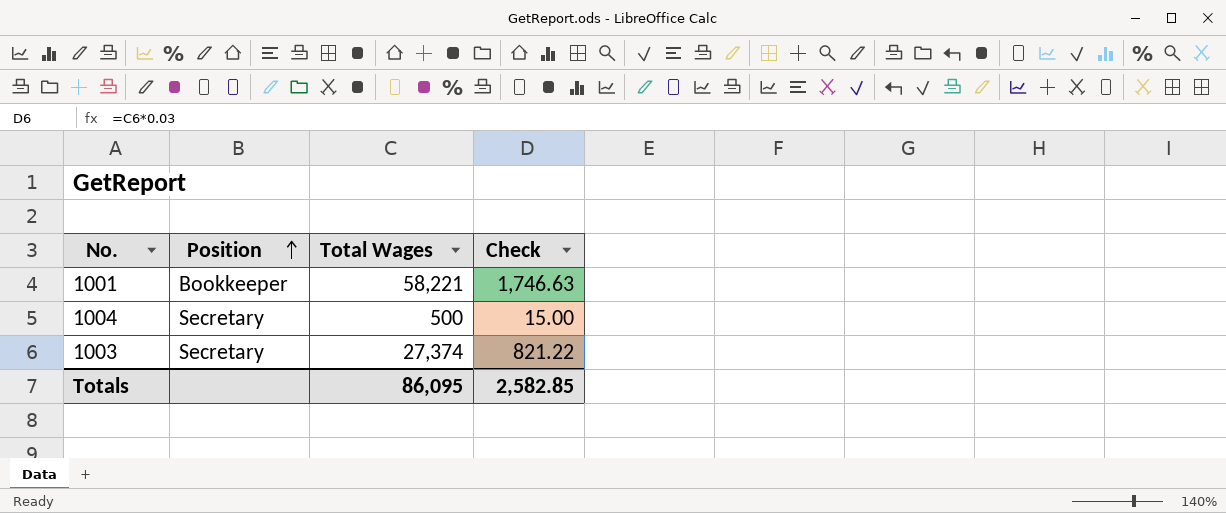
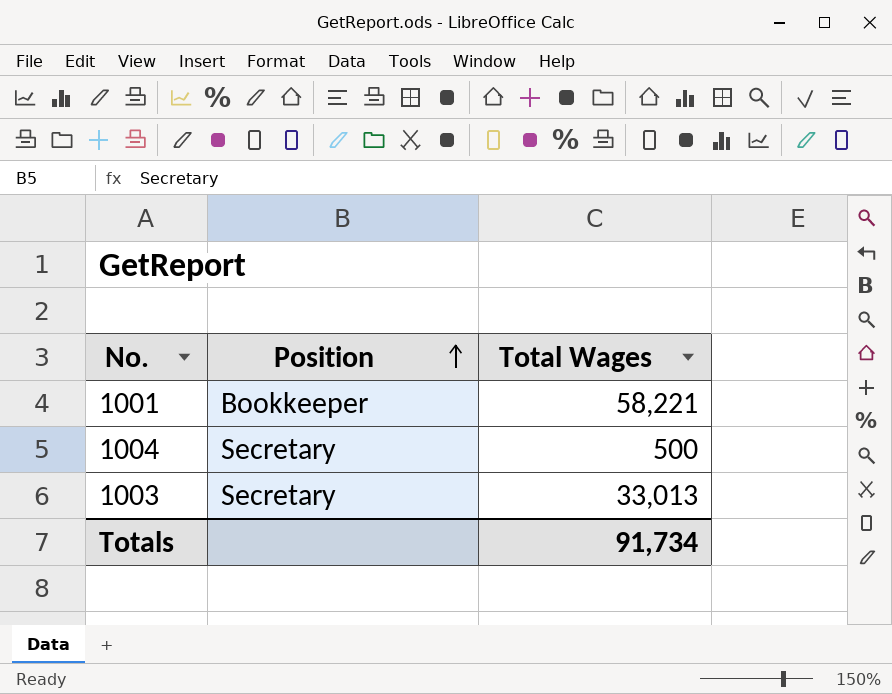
column Check | formula: [Total Wages] * 0.03 -> none
1003 | Total Wages: 27,374 -> 33,013
Totals | Total Wages: 86,095 -> 91,734

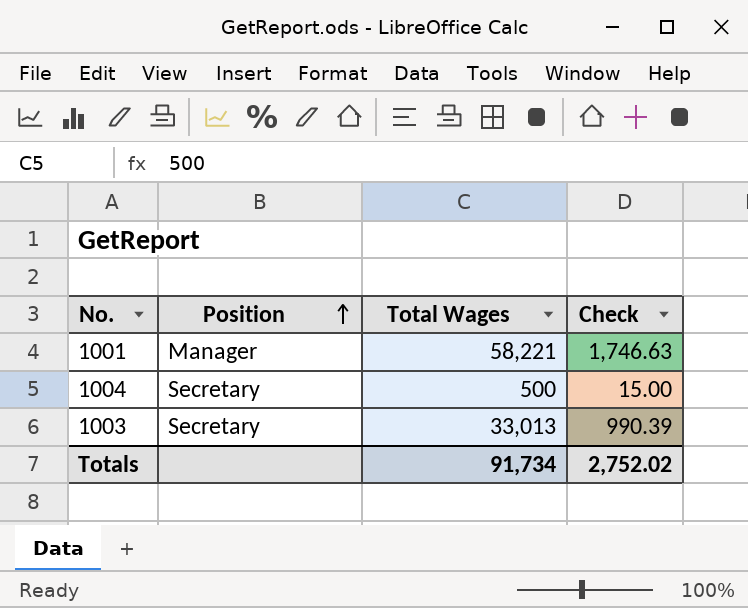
column Check | formula: none -> [Total Wages] * 0.03
1001 | Position: Bookkeeper -> Manager

